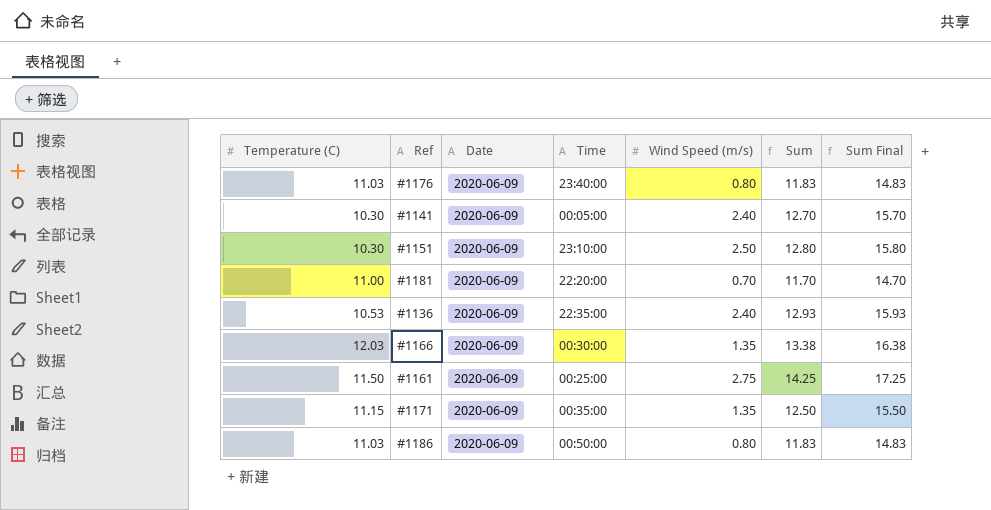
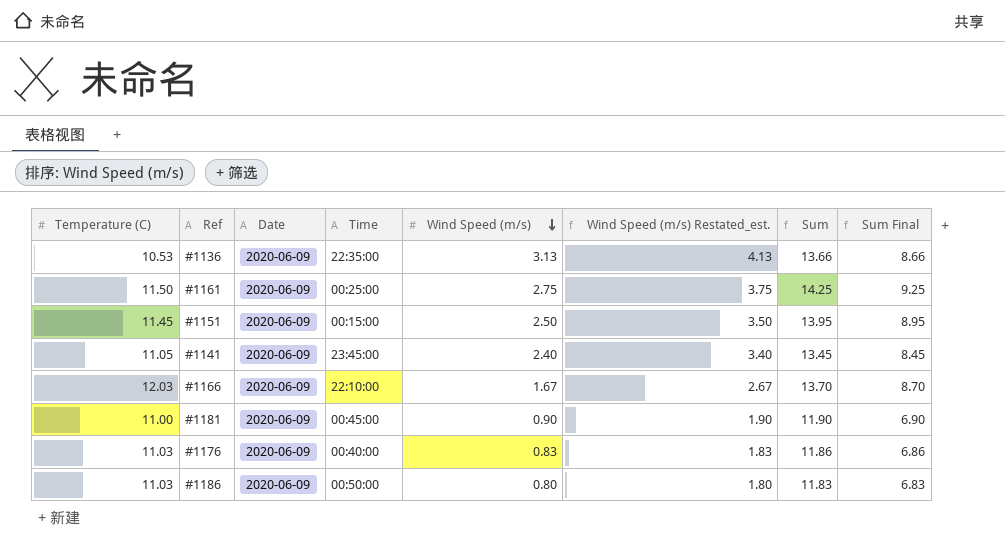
row order: none -> Wind Speed (m/s) descending
column Wind Speed (m/s) Restated_est. | formula: none -> [Wind Speed (m/s)] + 1
column Sum Final | formula: [Sum] + 3 -> [Sum] - 5
row #1171: 11.15 | 2020-06-09 | 00:35:00 | 1.35 | 12.50 | 15.50 -> none
#1136 | Wind Speed (m/s): 2.40 -> 3.13
#1136 | Sum: 12.93 -> 13.66
#1151 | Temperature (C): 10.30 -> 11.45
#1151 | Time: 23:10:00 -> 00:15:00
#1151 | Sum: 12.80 -> 13.95
#1141 | Temperature (C): 10.30 -> 11.05
#1141 | Time: 00:05:00 -> 23:45:00
#1141 | Sum: 12.70 -> 13.45
#1166 | Time: 00:30:00 -> 22:10:00
#1166 | Wind Speed (m/s): 1.35 -> 1.67
#1166 | Sum: 13.38 -> 13.70
#1181 | Time: 22:20:00 -> 00:45:00
#1181 | Wind Speed (m/s): 0.70 -> 0.90
#1181 | Sum: 11.70 -> 11.90
#1176 | Time: 23:40:00 -> 00:40:00
#1176 | Wind Speed (m/s): 0.80 -> 0.83
#1176 | Sum: 11.83 -> 11.86

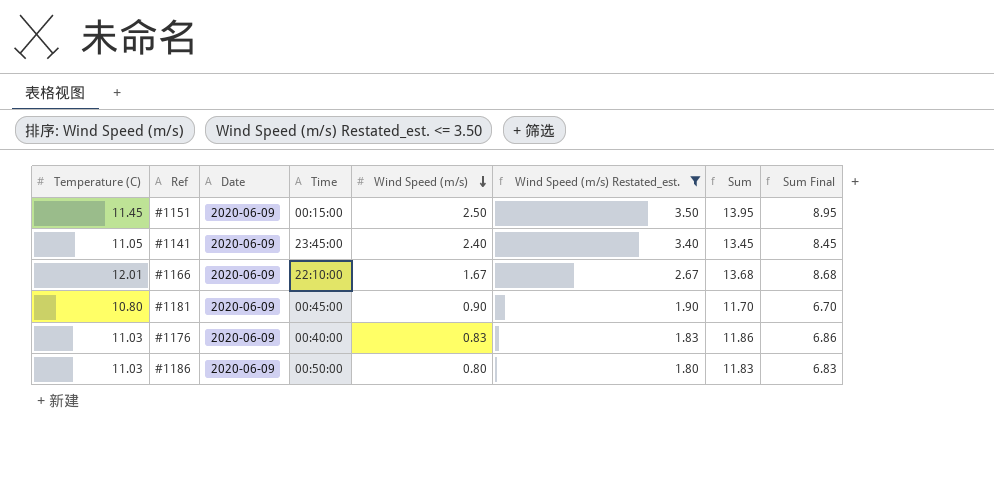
filter: none -> Wind Speed (m/s) Restated_est. <= 3.50
#1166 | Temperature (C): 12.03 -> 12.01
#1166 | Sum: 13.70 -> 13.68
#1166 | Sum Final: 8.70 -> 8.68
#1181 | Temperature (C): 11.00 -> 10.80
#1181 | Sum: 11.90 -> 11.70
#1181 | Sum Final: 6.90 -> 6.70

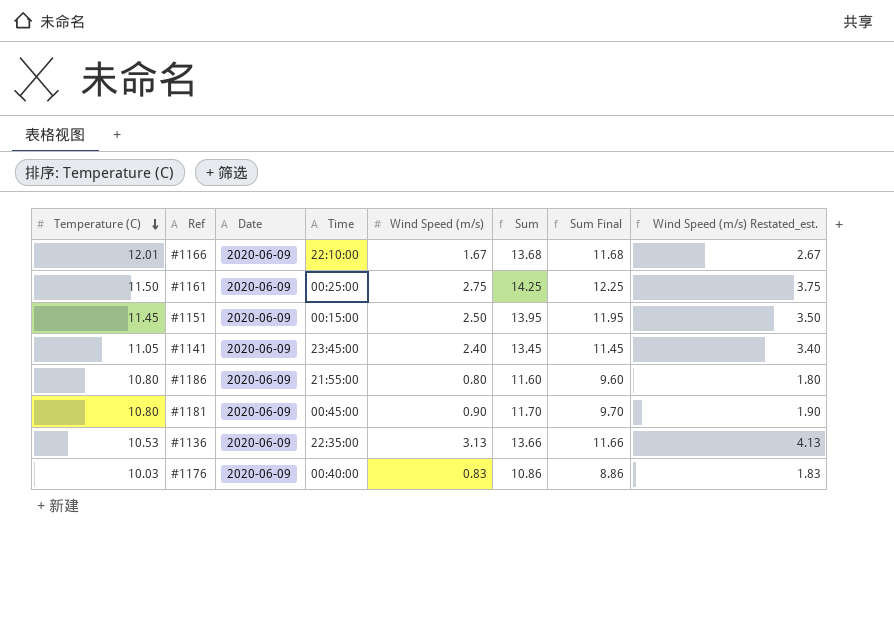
filter: Wind Speed (m/s) Restated_est. <= 3.50 -> none
row order: Wind Speed (m/s) descending -> Temperature (C) descending
column Sum Final | formula: [Sum] - 5 -> [Sum] - 2
column Wind Speed (m/s) Restated_est. | position: 6 -> 8
#1186 | Temperature (C): 11.03 -> 10.80
#1186 | Time: 00:50:00 -> 21:55:00
#1186 | Sum: 11.83 -> 11.60
#1176 | Temperature (C): 11.03 -> 10.03
#1176 | Sum: 11.86 -> 10.86

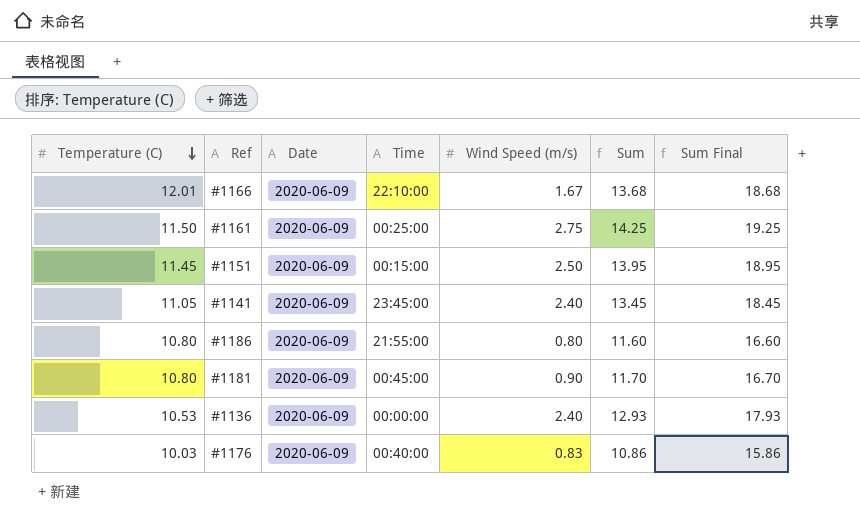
column Wind Speed (m/s) Restated_est. | formula: [Wind Speed (m/s)] + 1 -> none
column Sum Final | formula: [Sum] - 2 -> [Sum] + 5
#1136 | Time: 22:35:00 -> 00:00:00
#1136 | Wind Speed (m/s): 3.13 -> 2.40
#1136 | Sum: 13.66 -> 12.93

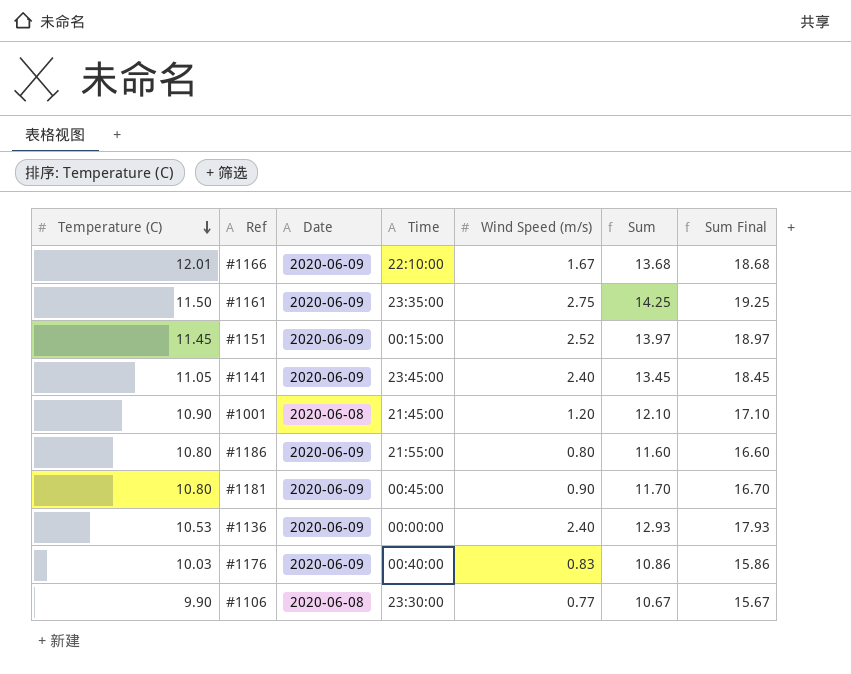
#1161 | Time: 00:25:00 -> 23:35:00
#1151 | Wind Speed (m/s): 2.50 -> 2.52
#1151 | Sum: 13.95 -> 13.97
#1151 | Sum Final: 18.95 -> 18.97
row #1001: none -> 10.90 | 2020-06-08 | 21:45:00 | 1.20 | 12.10 | 17.10
row #1106: none -> 9.90 | 2020-06-08 | 23:30:00 | 0.77 | 10.67 | 15.67

